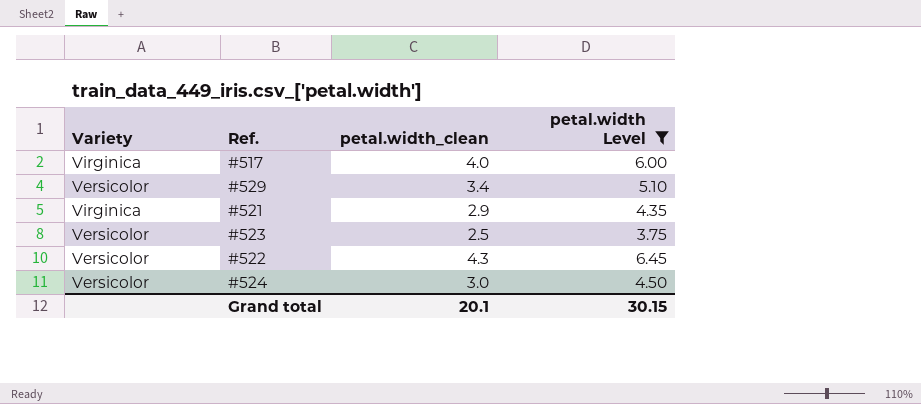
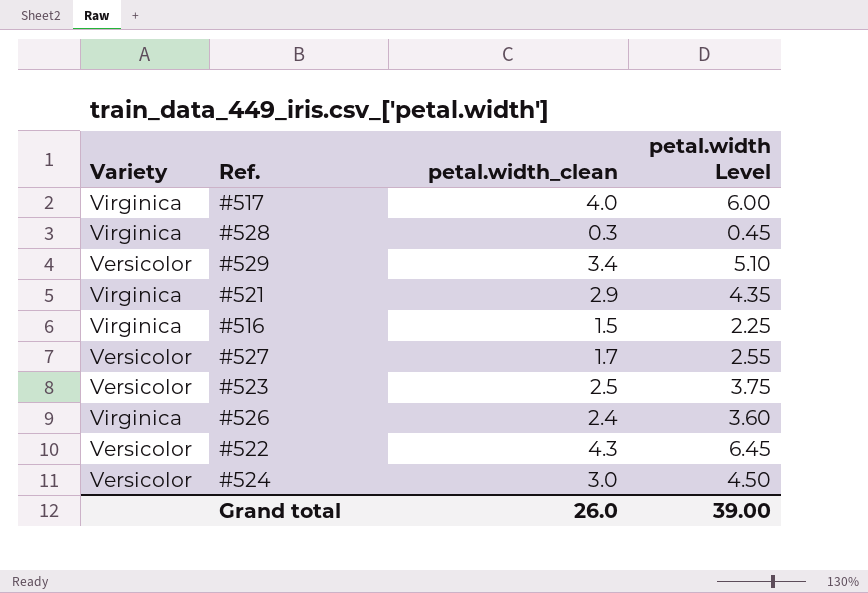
filter: petal.width Level >= 3.75 -> none
Grand total | petal.width_clean: 20.1 -> 26.0
Grand total | petal.width Level: 30.15 -> 39.00

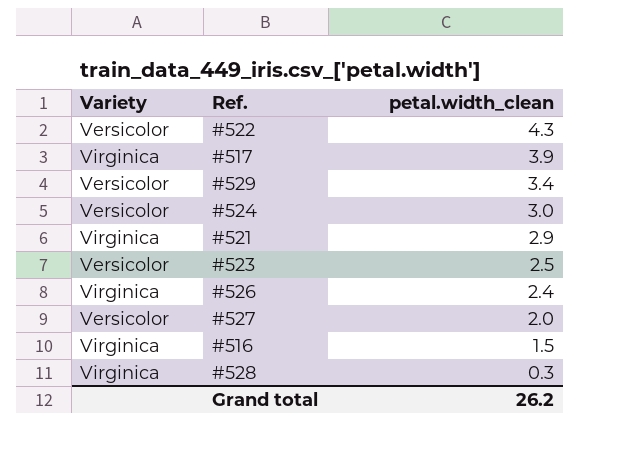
row order: none -> petal.width_clean descending
column petal.width Level | formula: [petal.width_clean] * 1.5 -> none
#517 | petal.width_clean: 4.0 -> 3.9
#527 | petal.width_clean: 1.7 -> 2.0
Grand total | petal.width_clean: 26.0 -> 26.2

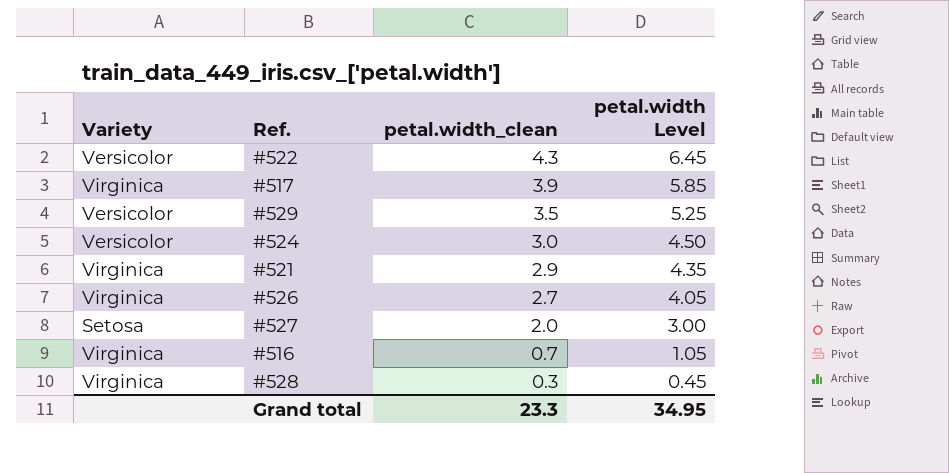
column petal.width Level | formula: none -> [petal.width_clean] * 1.5
row #523: Versicolor | 2.5 -> none
#529 | petal.width_clean: 3.4 -> 3.5
#526 | petal.width_clean: 2.4 -> 2.7
#527 | Variety: Versicolor -> Setosa
#516 | petal.width_clean: 1.5 -> 0.7
Grand total | petal.width_clean: 26.2 -> 23.3

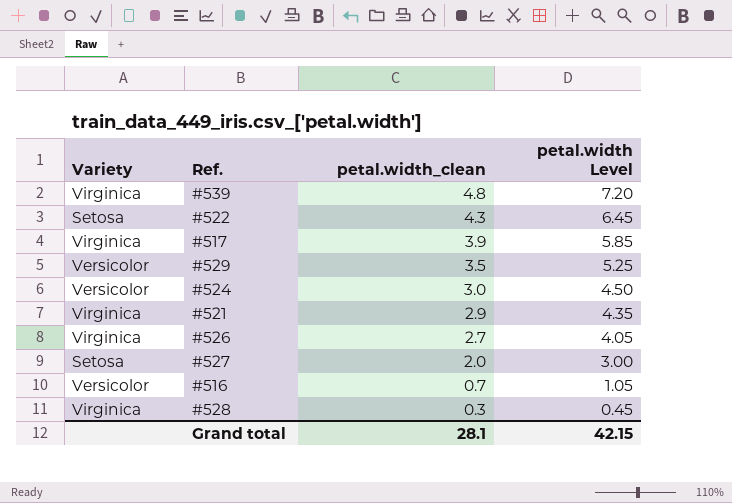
row #539: none -> Virginica | 4.8 | 7.20
#522 | Variety: Versicolor -> Setosa
#516 | Variety: Virginica -> Versicolor
Grand total | petal.width_clean: 23.3 -> 28.1
Grand total | petal.width Level: 34.95 -> 42.15

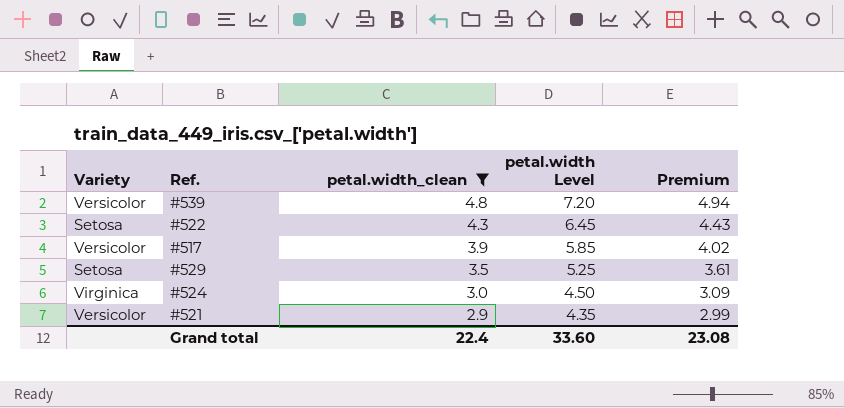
filter: none -> petal.width_clean >= 2.9
column Premium | formula: none -> [petal.width_clean] * 1.03
#539 | Variety: Virginica -> Versicolor
#517 | Variety: Virginica -> Versicolor
#529 | Variety: Versicolor -> Setosa
#524 | Variety: Versicolor -> Virginica
#521 | Variety: Virginica -> Versicolor
Grand total | petal.width_clean: 28.1 -> 22.4
Grand total | petal.width Level: 42.15 -> 33.60

